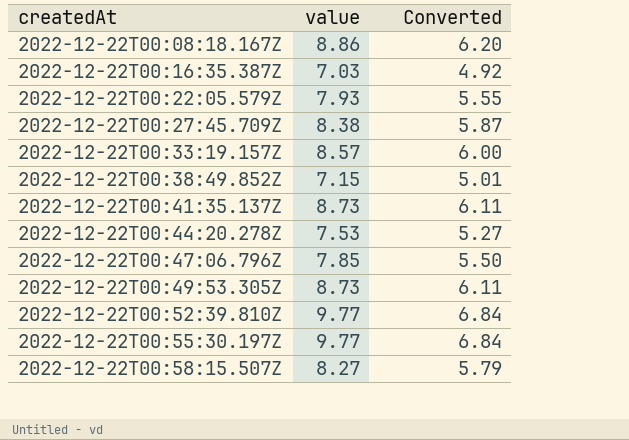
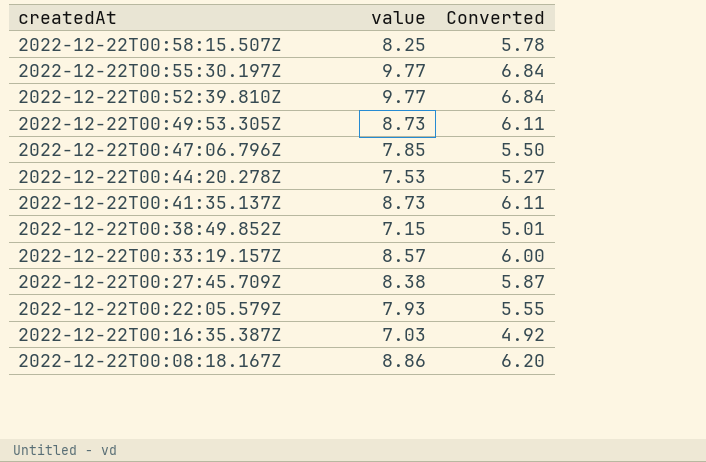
row order: createdAt ascending -> createdAt descending
2022-12-22T00:58:15.507Z | value: 8.27 -> 8.25
2022-12-22T00:58:15.507Z | Converted: 5.79 -> 5.78

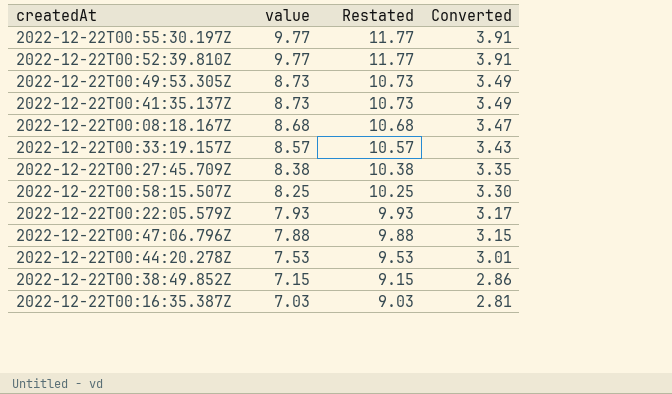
row order: createdAt descending -> value descending
column Restated | formula: none -> [value] + 2
column Converted | formula: [value] * 0.7 -> [value] * 0.4
2022-12-22T00:08:18.167Z | value: 8.86 -> 8.68
2022-12-22T00:47:06.796Z | value: 7.85 -> 7.88

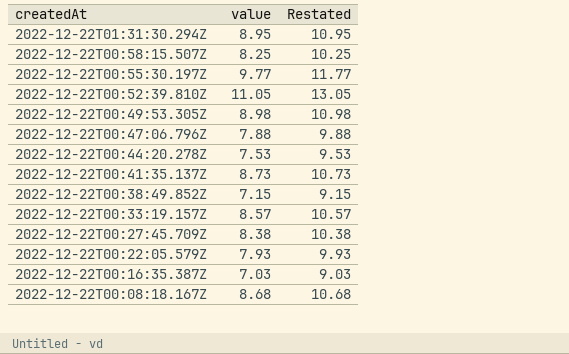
row order: value descending -> createdAt descending
column Converted | formula: [value] * 0.4 -> none
row 2022-12-22T01:31:30.294Z: none -> 8.95 | 10.95
2022-12-22T00:52:39.810Z | value: 9.77 -> 11.05
2022-12-22T00:52:39.810Z | Restated: 11.77 -> 13.05
2022-12-22T00:49:53.305Z | value: 8.73 -> 8.98
2022-12-22T00:49:53.305Z | Restated: 10.73 -> 10.98

